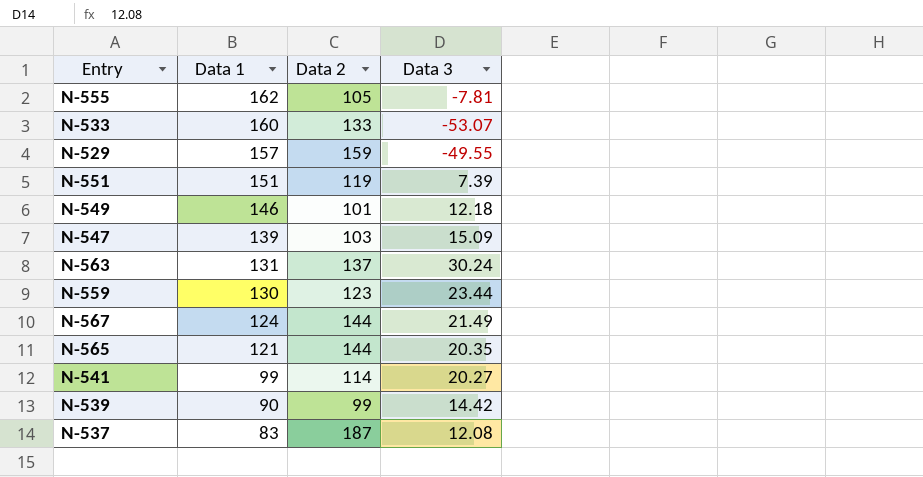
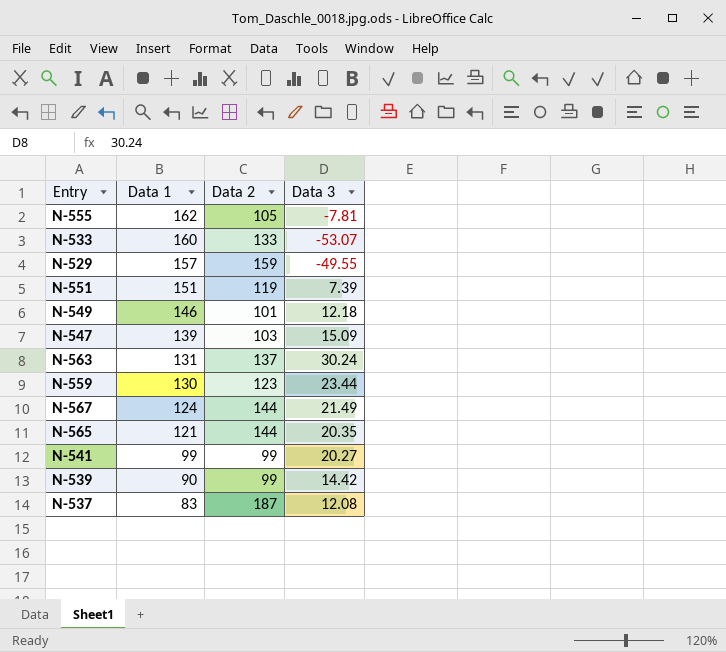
N-541 | Data 2: 114 -> 99

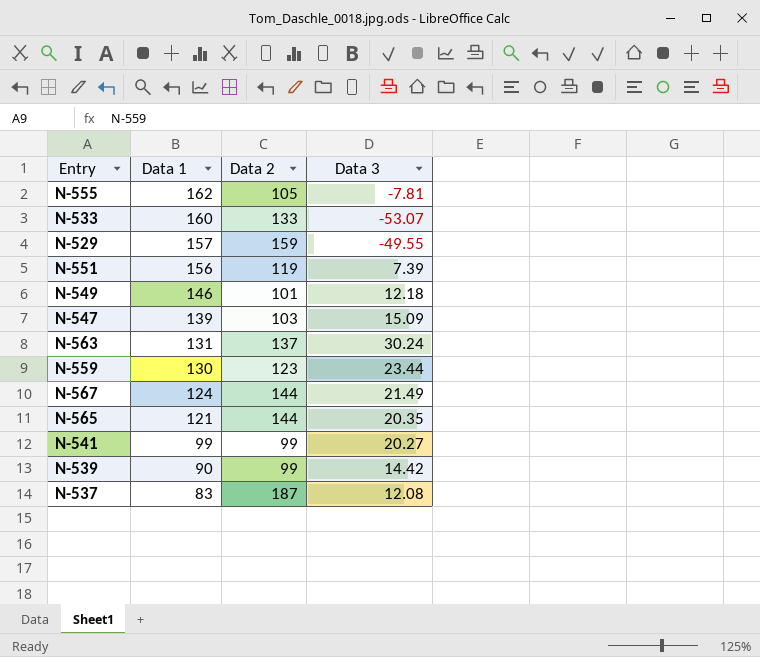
N-551 | Data 1: 151 -> 156

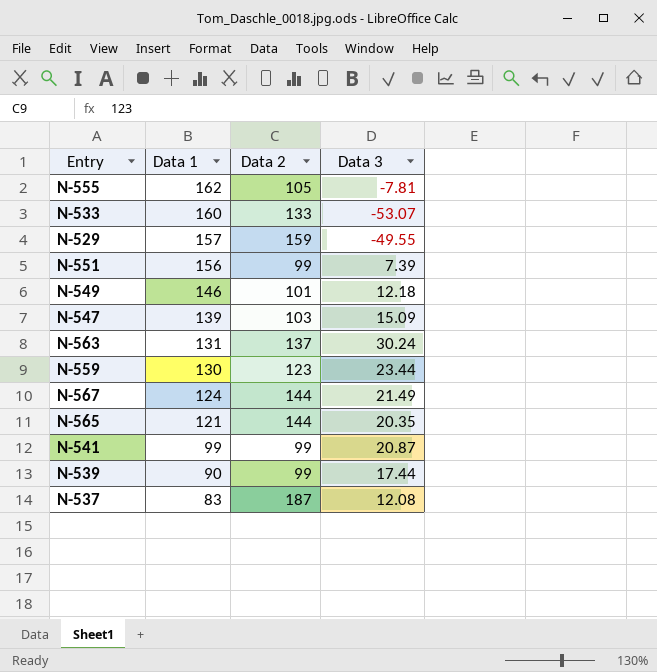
N-551 | Data 2: 119 -> 99
N-541 | Data 3: 20.27 -> 20.87
N-539 | Data 3: 14.42 -> 17.44

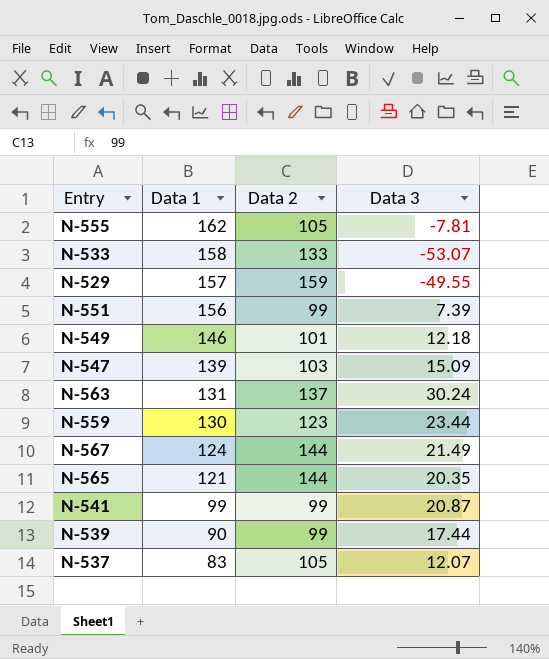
N-533 | Data 1: 160 -> 158
N-537 | Data 2: 187 -> 105
N-537 | Data 3: 12.08 -> 12.07

